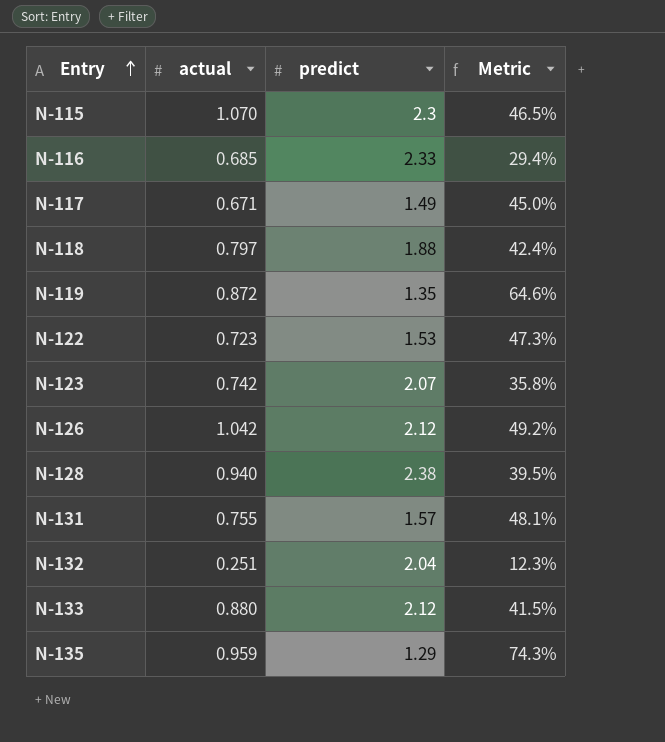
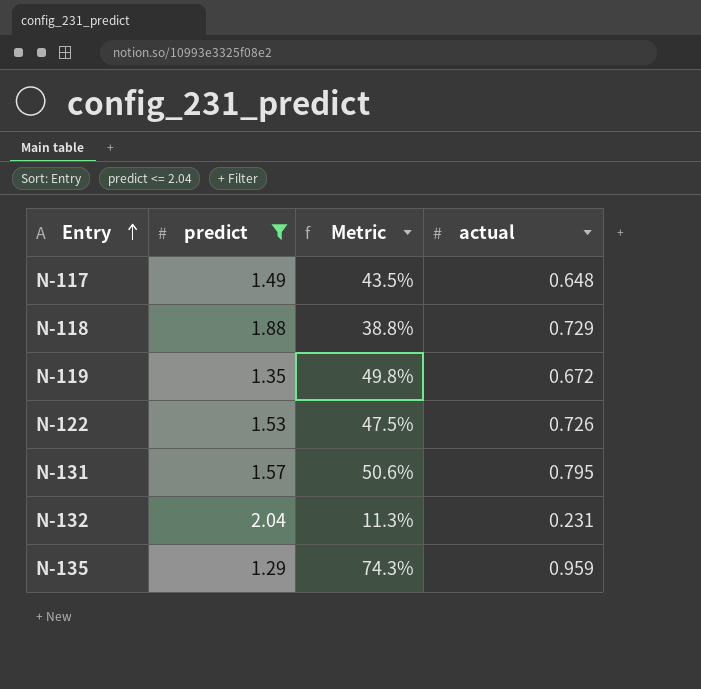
filter: none -> predict <= 2.04
column actual | position: 2 -> 4
N-117 | Metric: 45.0% -> 43.5%
N-117 | actual: 0.671 -> 0.648
N-118 | Metric: 42.4% -> 38.8%
N-118 | actual: 0.797 -> 0.729
N-119 | Metric: 64.6% -> 49.8%
N-119 | actual: 0.872 -> 0.672
N-122 | Metric: 47.3% -> 47.5%
N-122 | actual: 0.723 -> 0.726
N-131 | Metric: 48.1% -> 50.6%
N-131 | actual: 0.755 -> 0.795
N-132 | Metric: 12.3% -> 11.3%
N-132 | actual: 0.251 -> 0.231

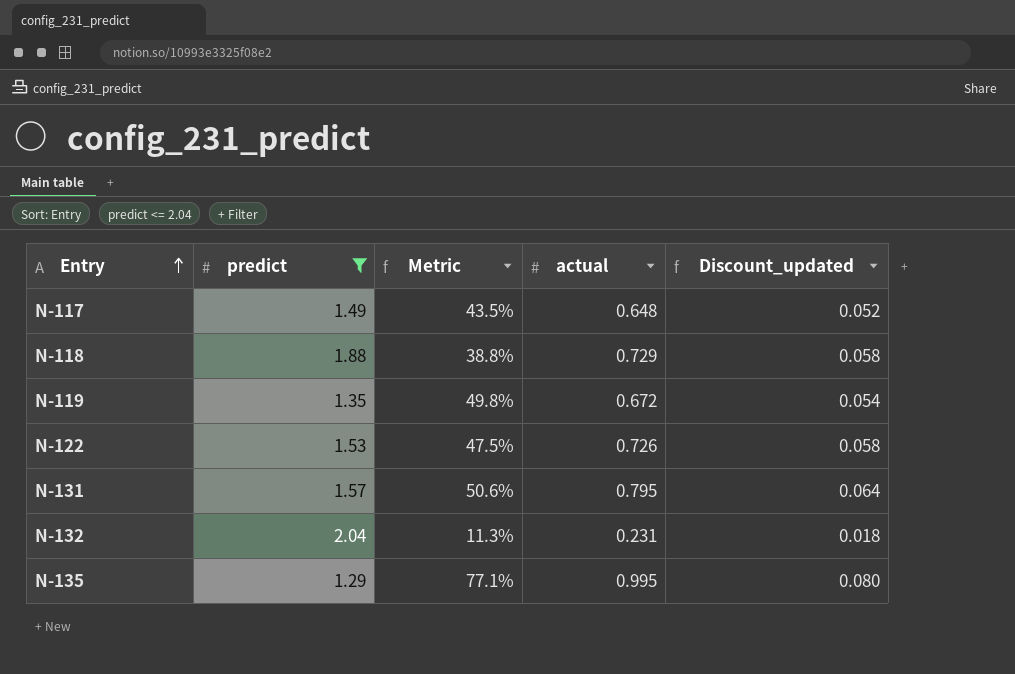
column Discount_updated | formula: none -> [actual] * 0.08
N-135 | Metric: 74.3% -> 77.1%
N-135 | actual: 0.959 -> 0.995

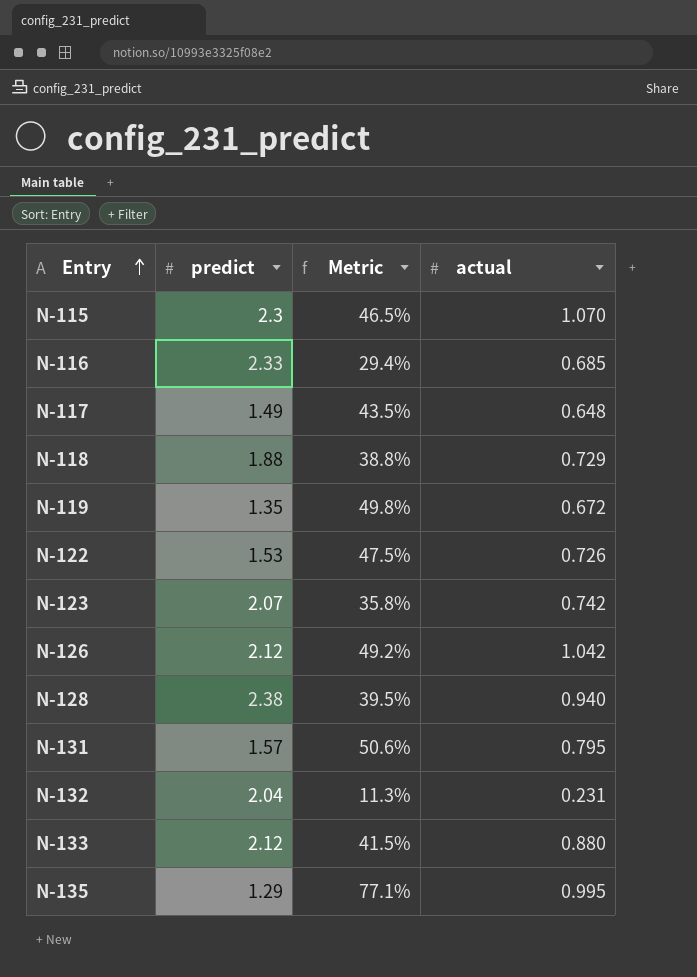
filter: predict <= 2.04 -> none
column Discount_updated | formula: [actual] * 0.08 -> none

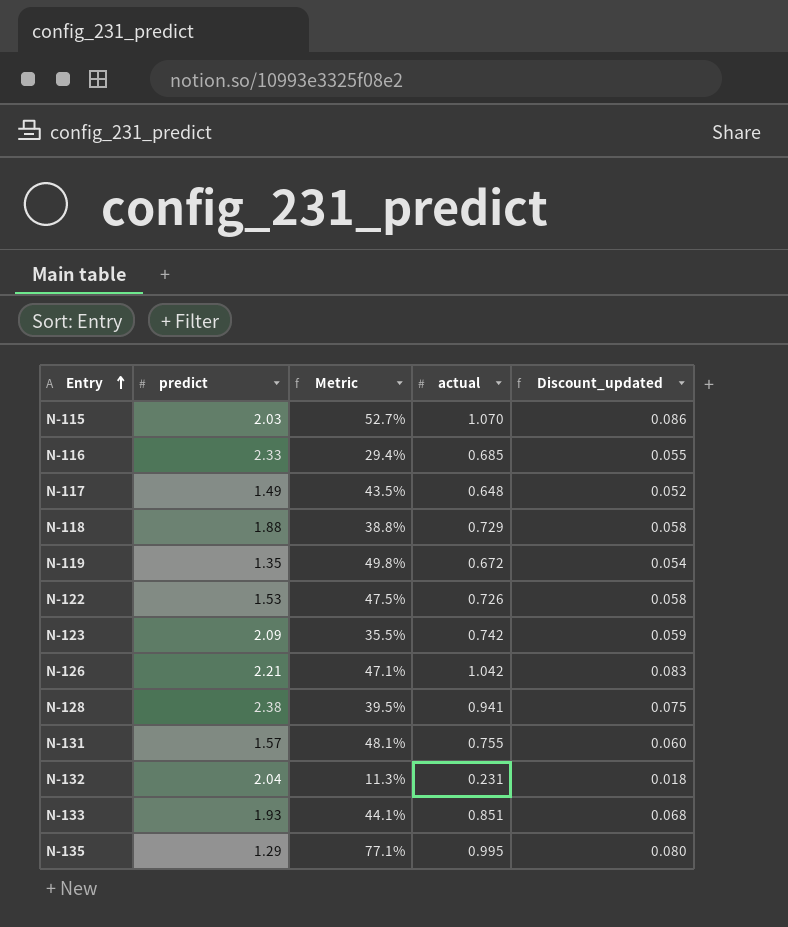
column Discount_updated | formula: none -> [actual] * 0.08
N-115 | predict: 2.3 -> 2.03
N-115 | Metric: 46.5% -> 52.7%
N-123 | predict: 2.07 -> 2.09
N-123 | Metric: 35.8% -> 35.5%
N-126 | predict: 2.12 -> 2.21
N-126 | Metric: 49.2% -> 47.1%
N-128 | actual: 0.940 -> 0.941
N-131 | Metric: 50.6% -> 48.1%
N-131 | actual: 0.795 -> 0.755
N-133 | predict: 2.12 -> 1.93
N-133 | Metric: 41.5% -> 44.1%
N-133 | actual: 0.880 -> 0.851

